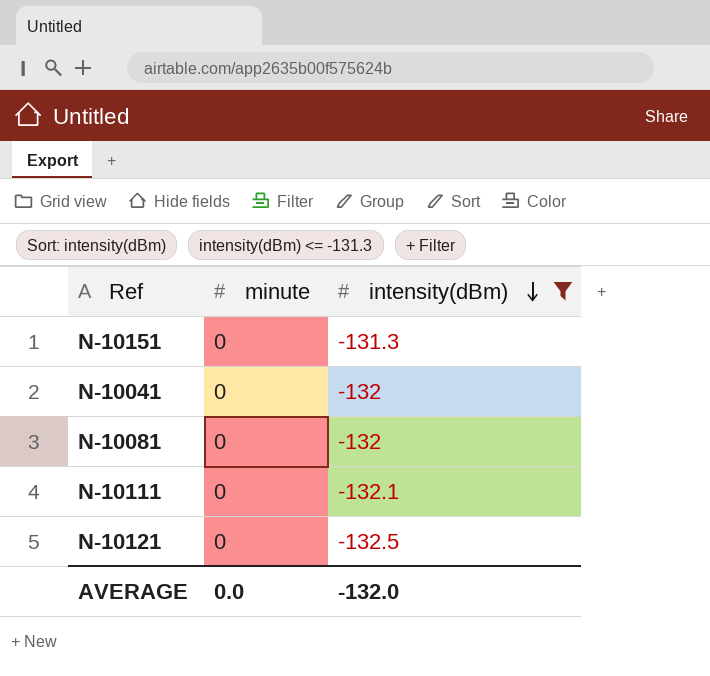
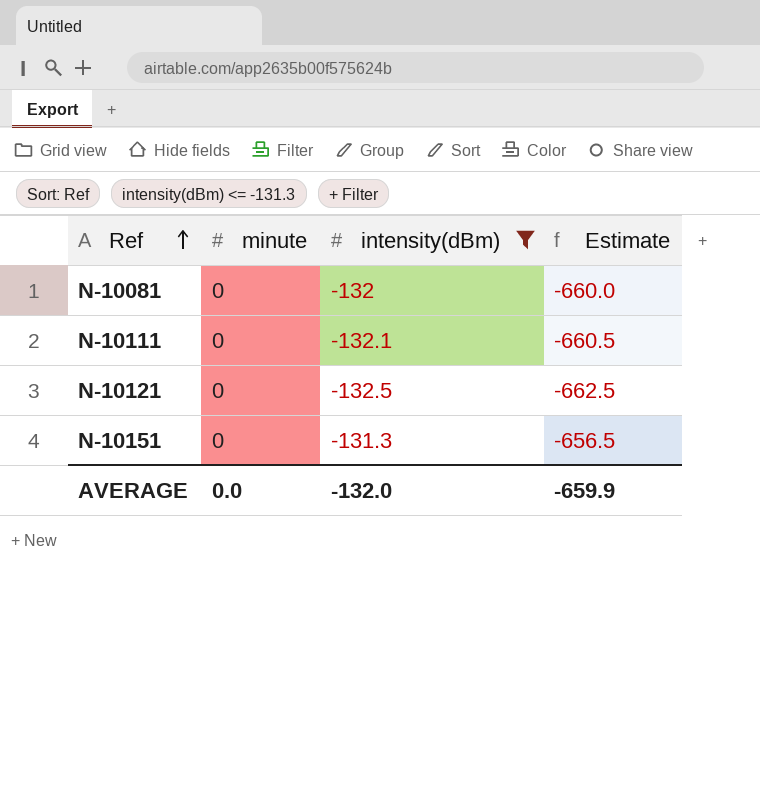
row order: intensity(dBm) descending -> Ref ascending
column Estimate | formula: none -> [intensity(dBm)] * 5
row N-10041: 0 | -132 -> none

